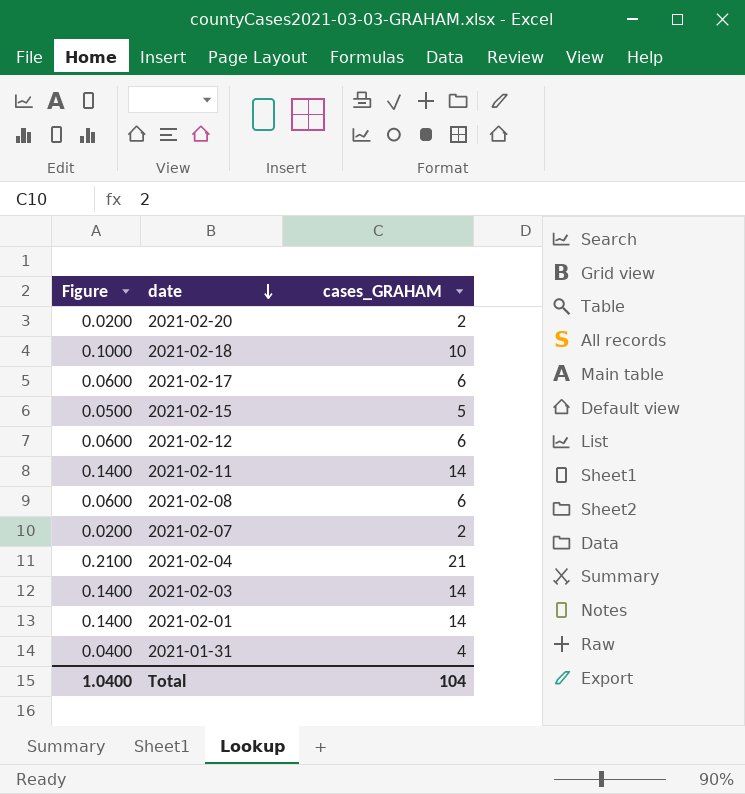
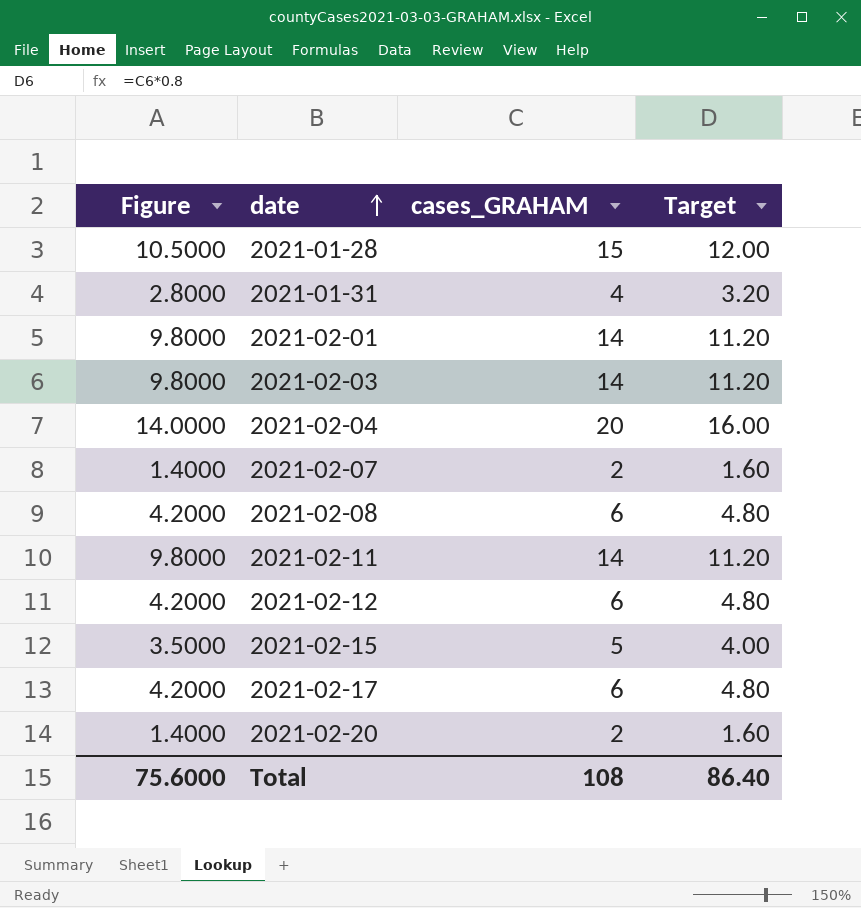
row order: date descending -> date ascending
column Figure | formula: [cases_GRAHAM] * 0.01 -> [cases_GRAHAM] * 0.7
column Target | formula: none -> [cases_GRAHAM] * 0.8
row 2021-02-18: 0.1000 | 10 -> none
row 2021-01-28: none -> 10.5000 | 15 | 12.00
2021-02-04 | cases_GRAHAM: 21 -> 20
Total | Figure: 1.0400 -> 75.6000
Total | cases_GRAHAM: 104 -> 108

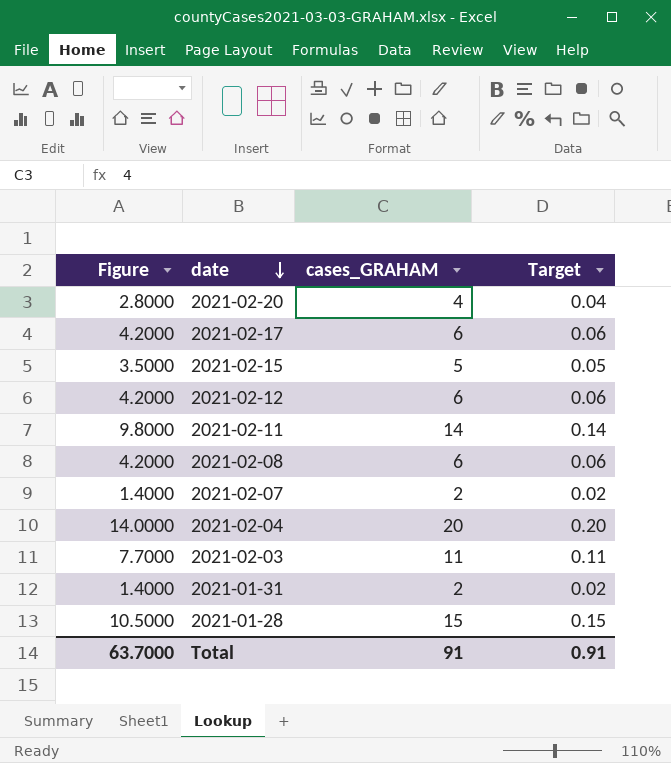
row order: date ascending -> date descending
column Target | formula: [cases_GRAHAM] * 0.8 -> [cases_GRAHAM] * 0.01
row 2021-02-01: 9.8000 | 14 | 11.20 -> none
2021-02-20 | Figure: 1.4000 -> 2.8000
2021-02-20 | cases_GRAHAM: 2 -> 4
2021-02-03 | Figure: 9.8000 -> 7.7000
2021-02-03 | cases_GRAHAM: 14 -> 11
2021-01-31 | Figure: 2.8000 -> 1.4000
2021-01-31 | cases_GRAHAM: 4 -> 2
Total | Figure: 75.6000 -> 63.7000
Total | cases_GRAHAM: 108 -> 91
Total | Target: 86.40 -> 0.91

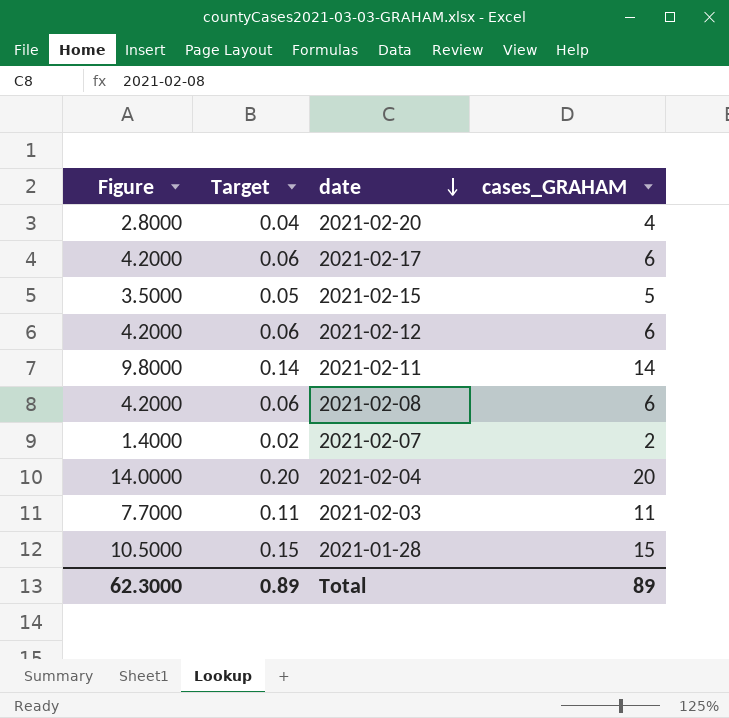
column Target | position: 4 -> 2
row 2021-01-31: 1.4000 | 2 | 0.02 -> none
Total | Figure: 63.7000 -> 62.3000
Total | Target: 0.91 -> 0.89
Total | cases_GRAHAM: 91 -> 89

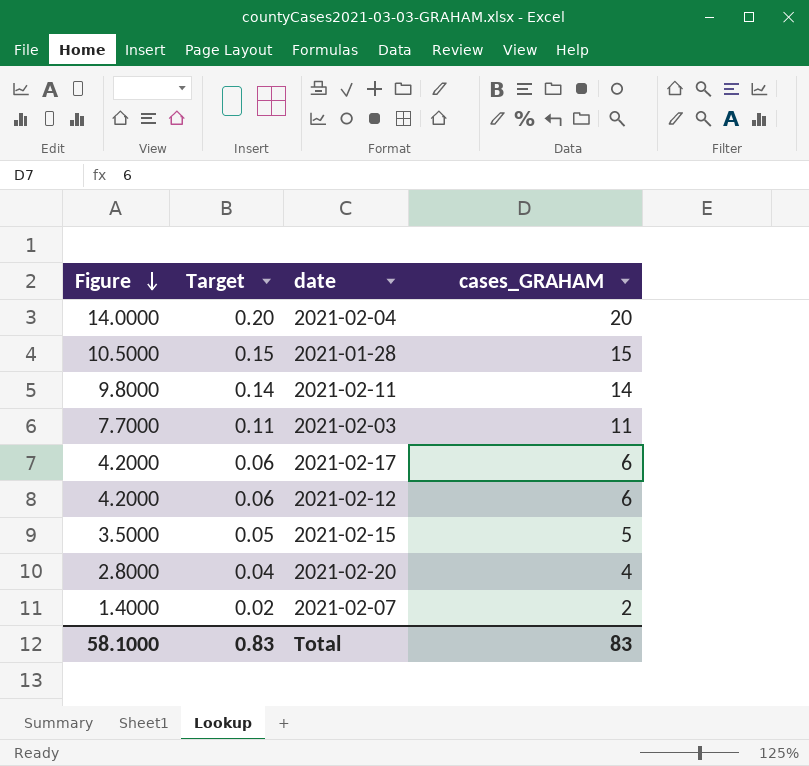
row order: date descending -> Figure descending
row 2021-02-08: 4.2000 | 0.06 | 6 -> none
Total | Figure: 62.3000 -> 58.1000
Total | Target: 0.89 -> 0.83
Total | cases_GRAHAM: 89 -> 83

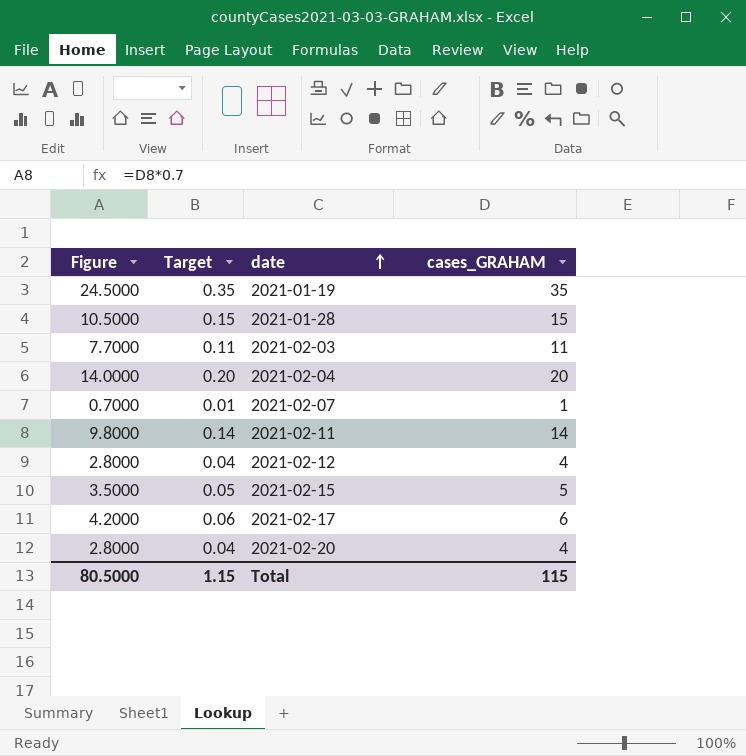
row order: Figure descending -> date ascending
row 2021-01-19: none -> 24.5000 | 0.35 | 35
2021-02-07 | Figure: 1.4000 -> 0.7000
2021-02-07 | Target: 0.02 -> 0.01
2021-02-07 | cases_GRAHAM: 2 -> 1
2021-02-12 | Figure: 4.2000 -> 2.8000
2021-02-12 | Target: 0.06 -> 0.04
2021-02-12 | cases_GRAHAM: 6 -> 4
Total | Figure: 58.1000 -> 80.5000
Total | Target: 0.83 -> 1.15
Total | cases_GRAHAM: 83 -> 115

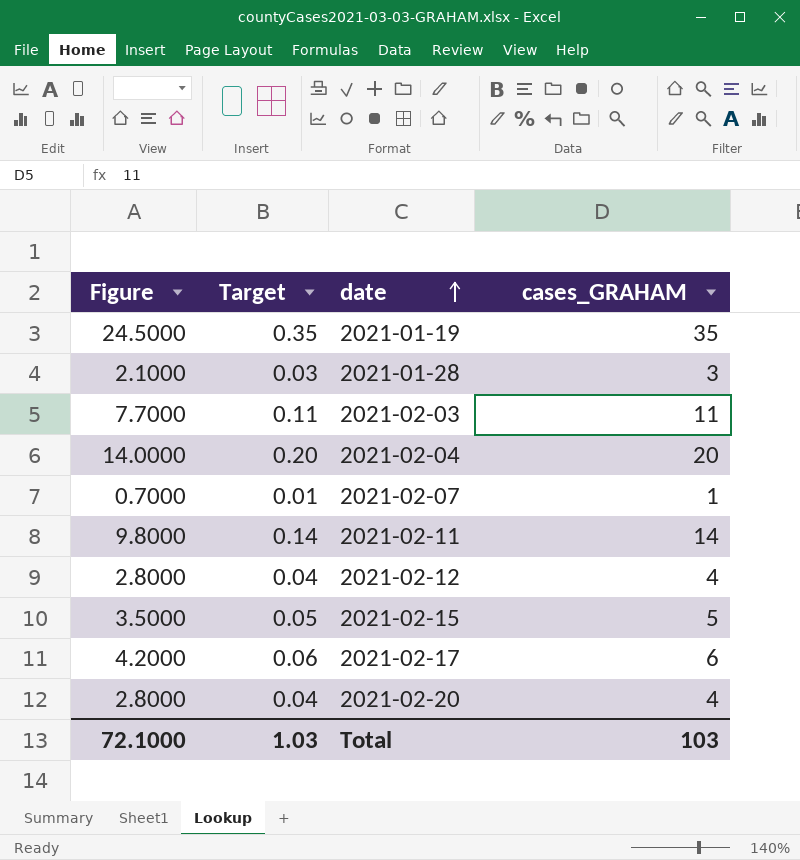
2021-01-28 | Figure: 10.5000 -> 2.1000
2021-01-28 | Target: 0.15 -> 0.03
2021-01-28 | cases_GRAHAM: 15 -> 3
Total | Figure: 80.5000 -> 72.1000
Total | Target: 1.15 -> 1.03
Total | cases_GRAHAM: 115 -> 103

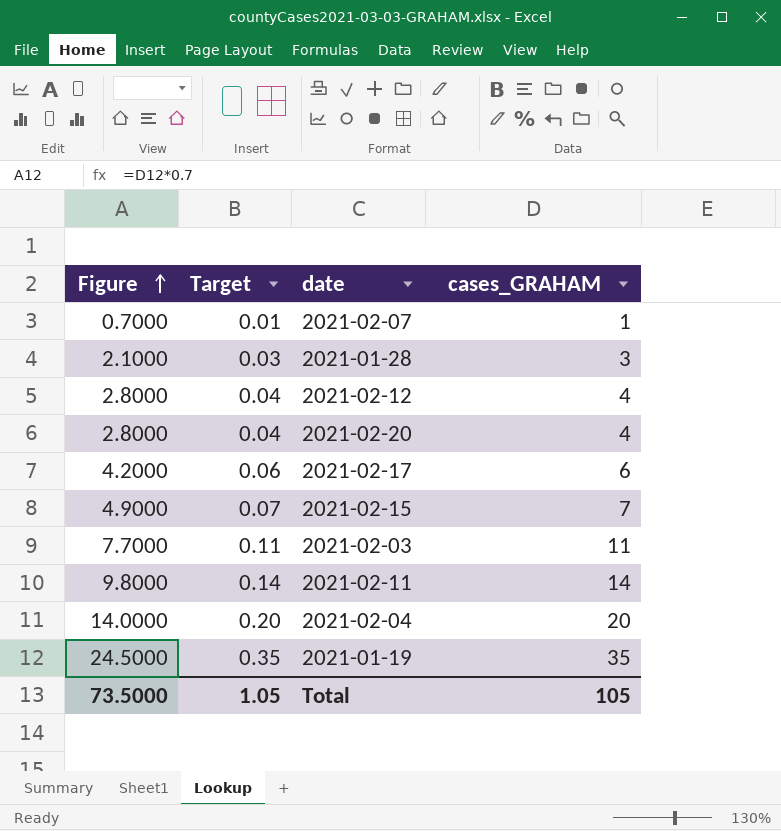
row order: date ascending -> Figure ascending
2021-02-15 | Figure: 3.5000 -> 4.9000
2021-02-15 | Target: 0.05 -> 0.07
2021-02-15 | cases_GRAHAM: 5 -> 7
Total | Figure: 72.1000 -> 73.5000
Total | Target: 1.03 -> 1.05
Total | cases_GRAHAM: 103 -> 105

